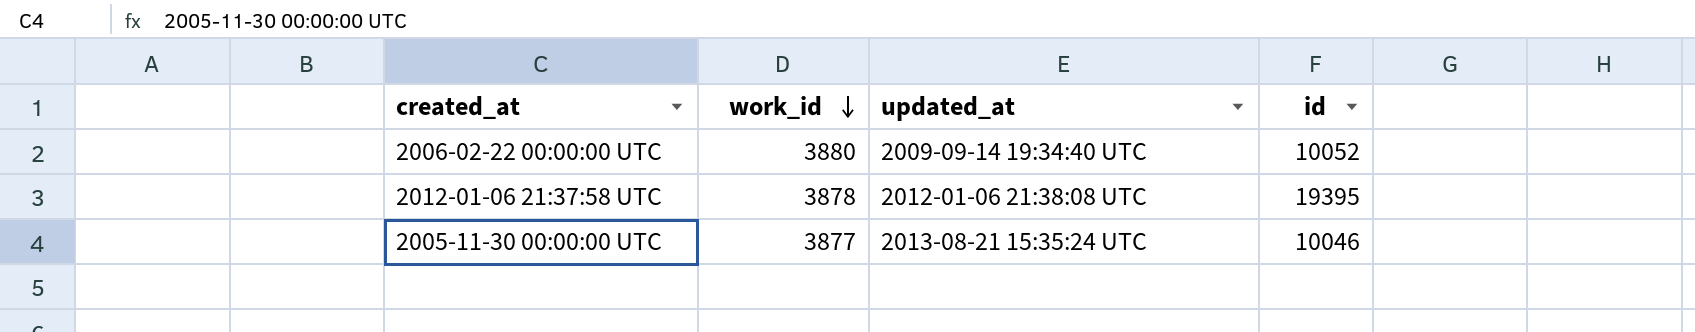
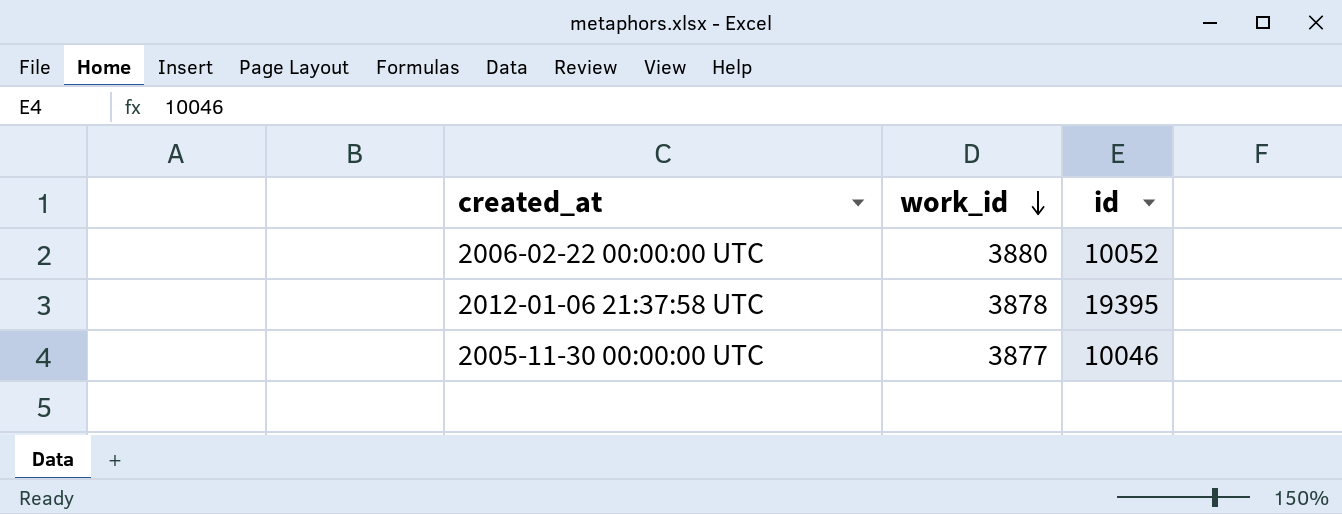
column updated_at | position: 3 -> none

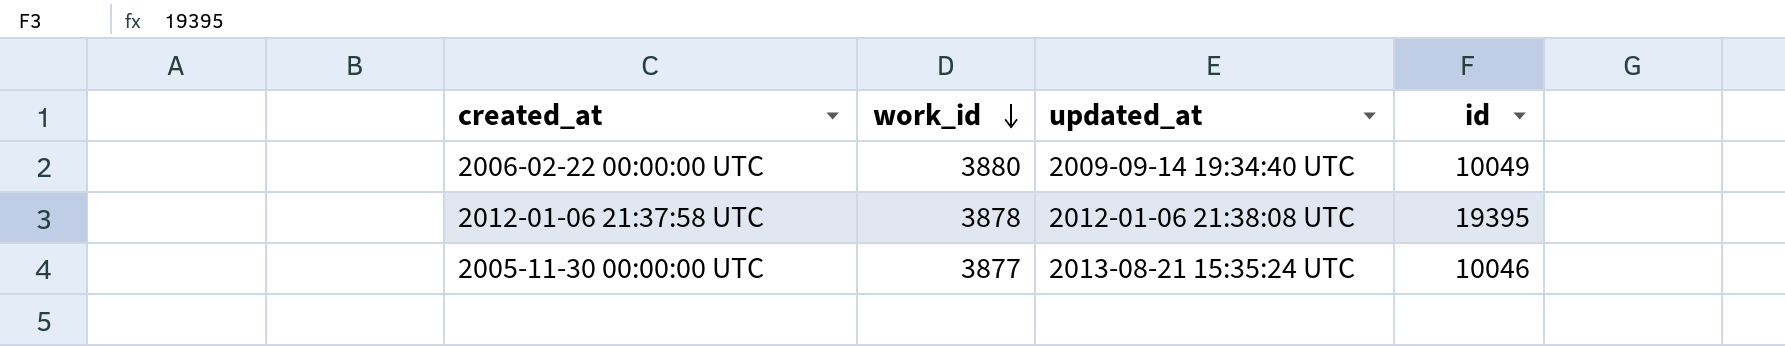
column updated_at | position: none -> 3
2006-02-22 00:00:00 UTC | id: 10052 -> 10049

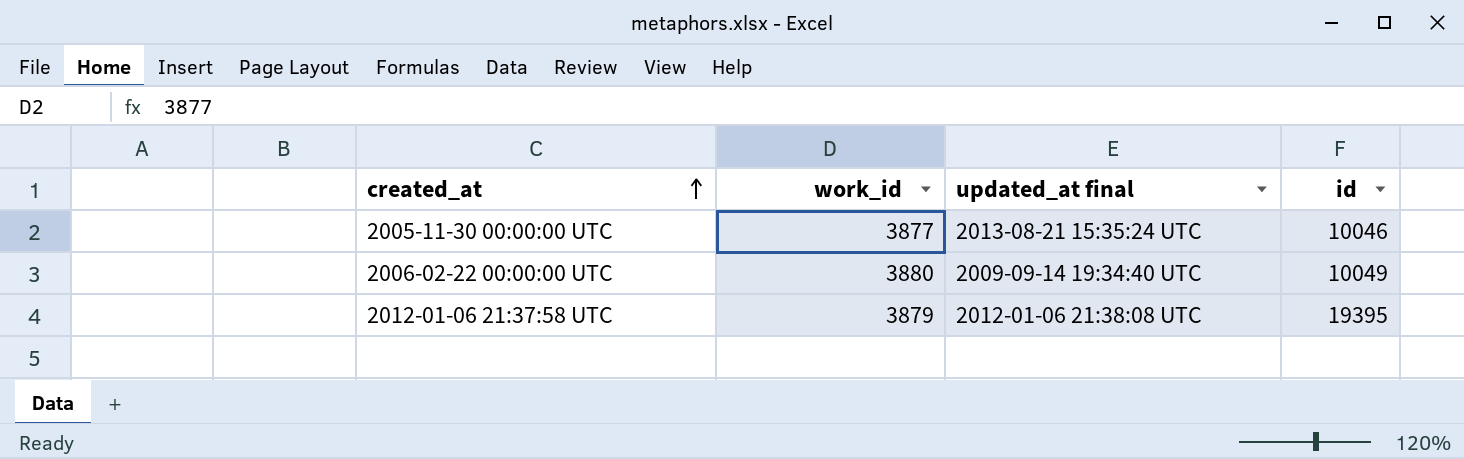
row order: work_id descending -> created_at ascending
column name: updated_at -> updated_at final
2012-01-06 21:37:58 UTC | work_id: 3878 -> 3879

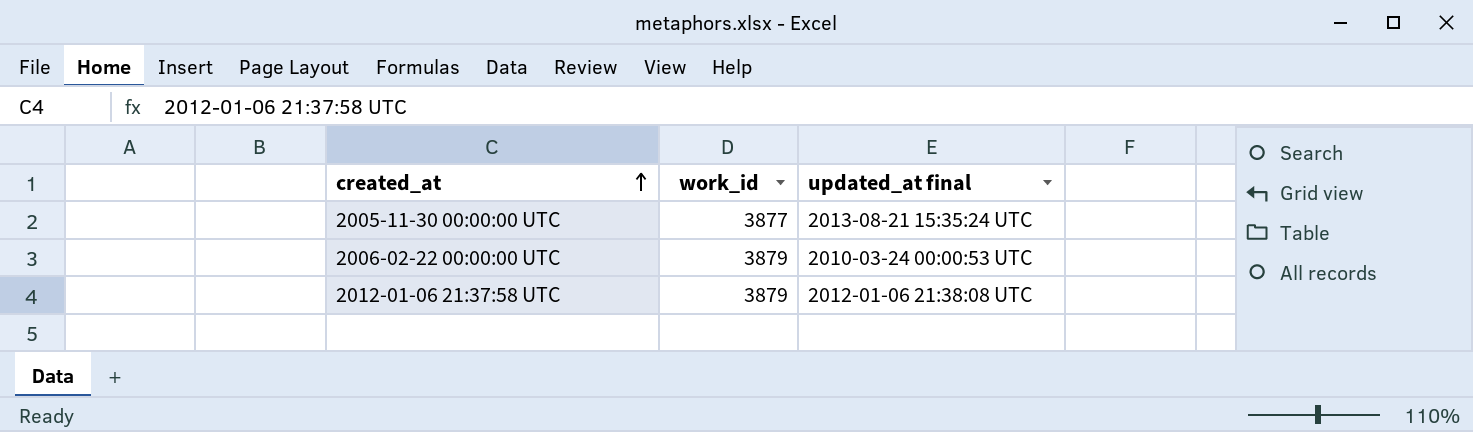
column id | position: 4 -> none
2006-02-22 00:00:00 UTC | work_id: 3880 -> 3879
2006-02-22 00:00:00 UTC | updated_at final: 2009-09-14 19:34:40 UTC -> 2010-03-24 00:00:53 UTC

